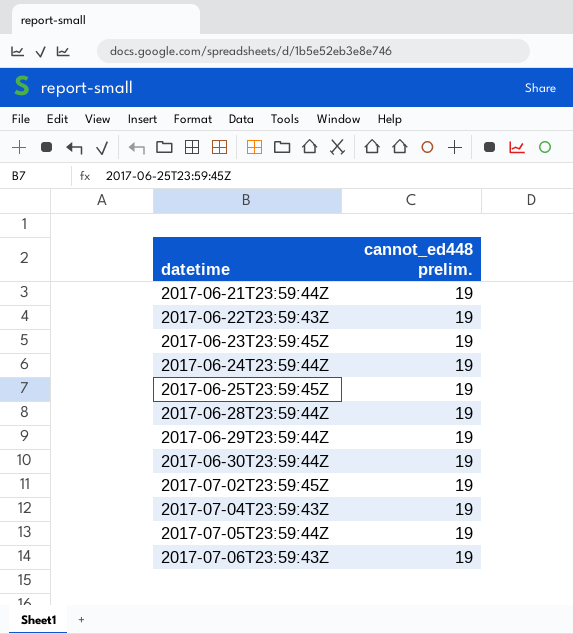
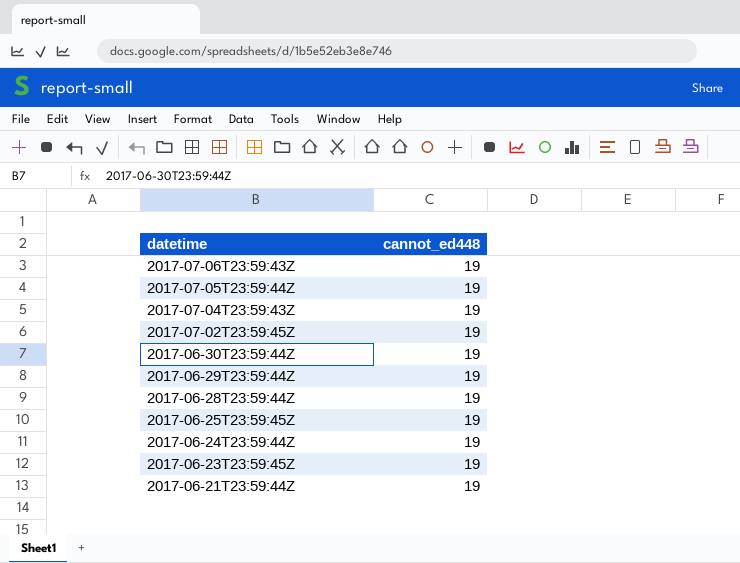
row order: datetime ascending -> datetime descending
column name: cannot_ed448 prelim. -> cannot_ed448
row 2017-06-22T23:59:43Z: 19 -> none

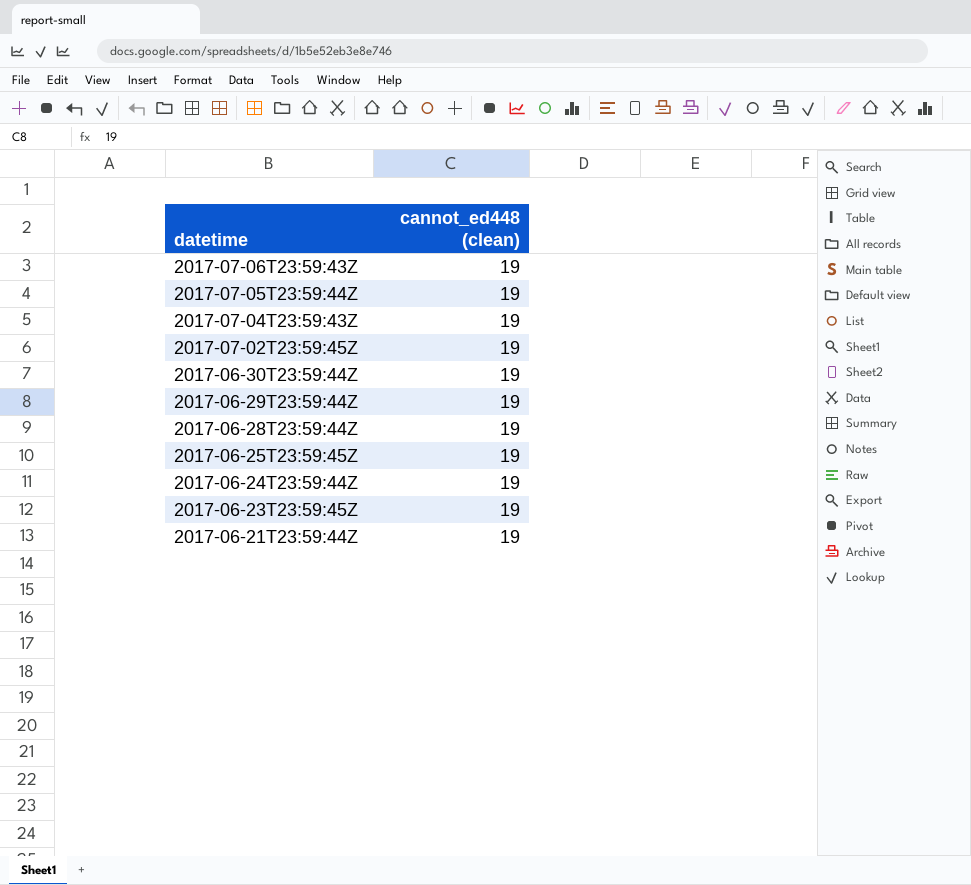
column name: cannot_ed448 -> cannot_ed448 (clean)

